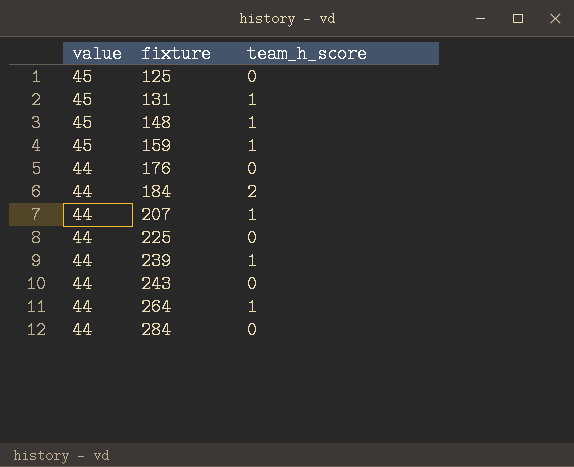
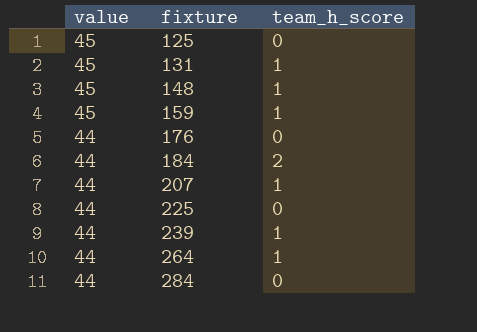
row 243: 44 | 0 -> none

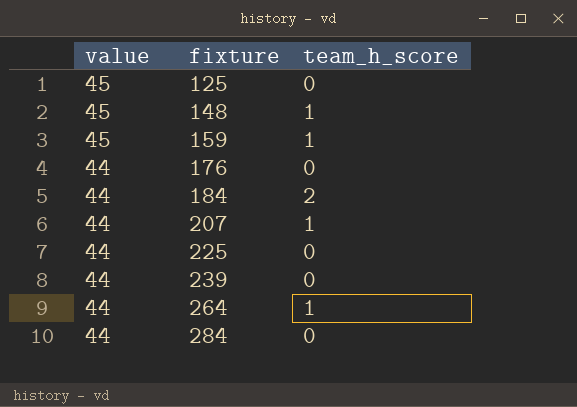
row 131: 45 | 1 -> none
239 | team_h_score: 1 -> 0

